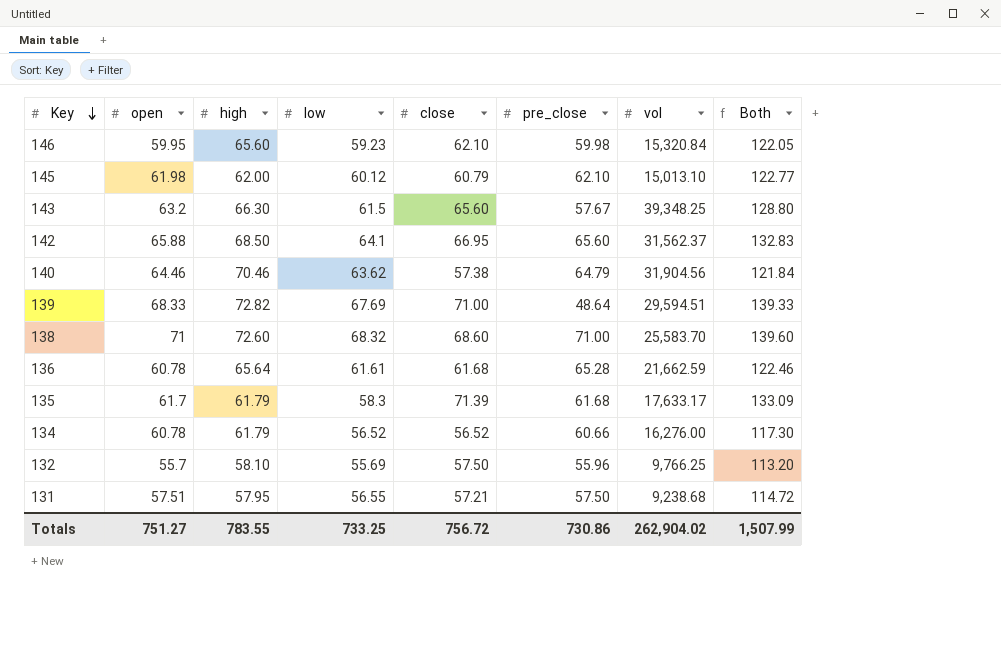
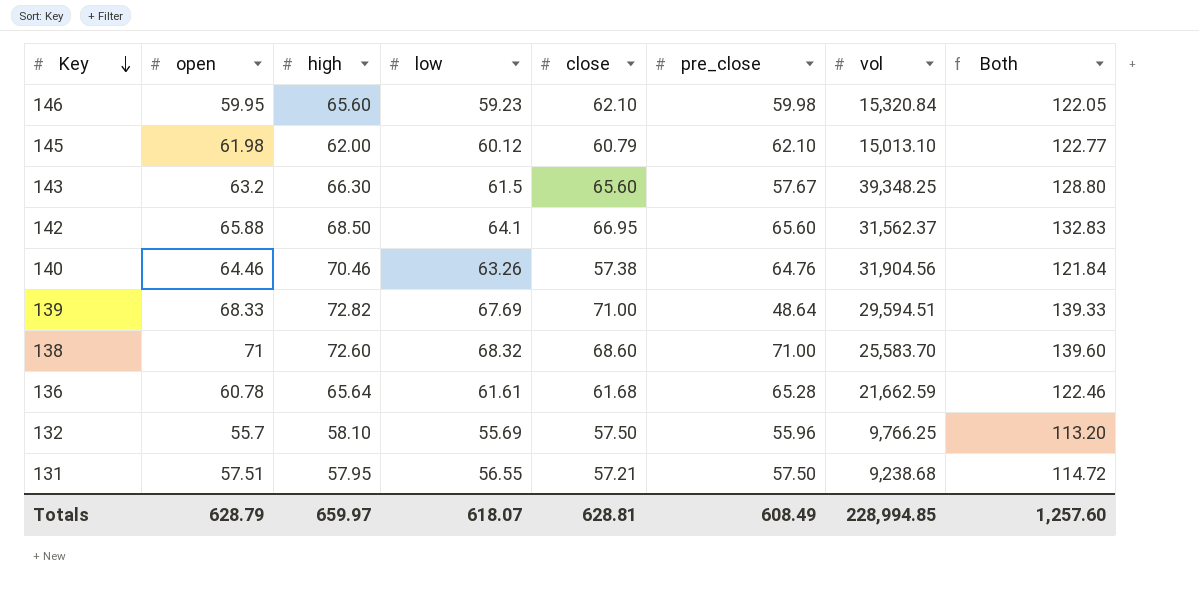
row 135: 61.7 | 61.79 | 58.3 | 71.39 | 61.68 | 17,633.17 | 133.09 -> none
row 134: 60.78 | 61.79 | 56.52 | 56.52 | 60.66 | 16,276.00 | 117.30 -> none
140 | low: 63.62 -> 63.26
140 | pre_close: 64.79 -> 64.76
Totals | open: 751.27 -> 628.79
Totals | high: 783.55 -> 659.97
Totals | low: 733.25 -> 618.07
Totals | close: 756.72 -> 628.81
Totals | pre_close: 730.86 -> 608.49
Totals | vol: 262,904.02 -> 228,994.85
Totals | Both: 1,507.99 -> 1,257.60

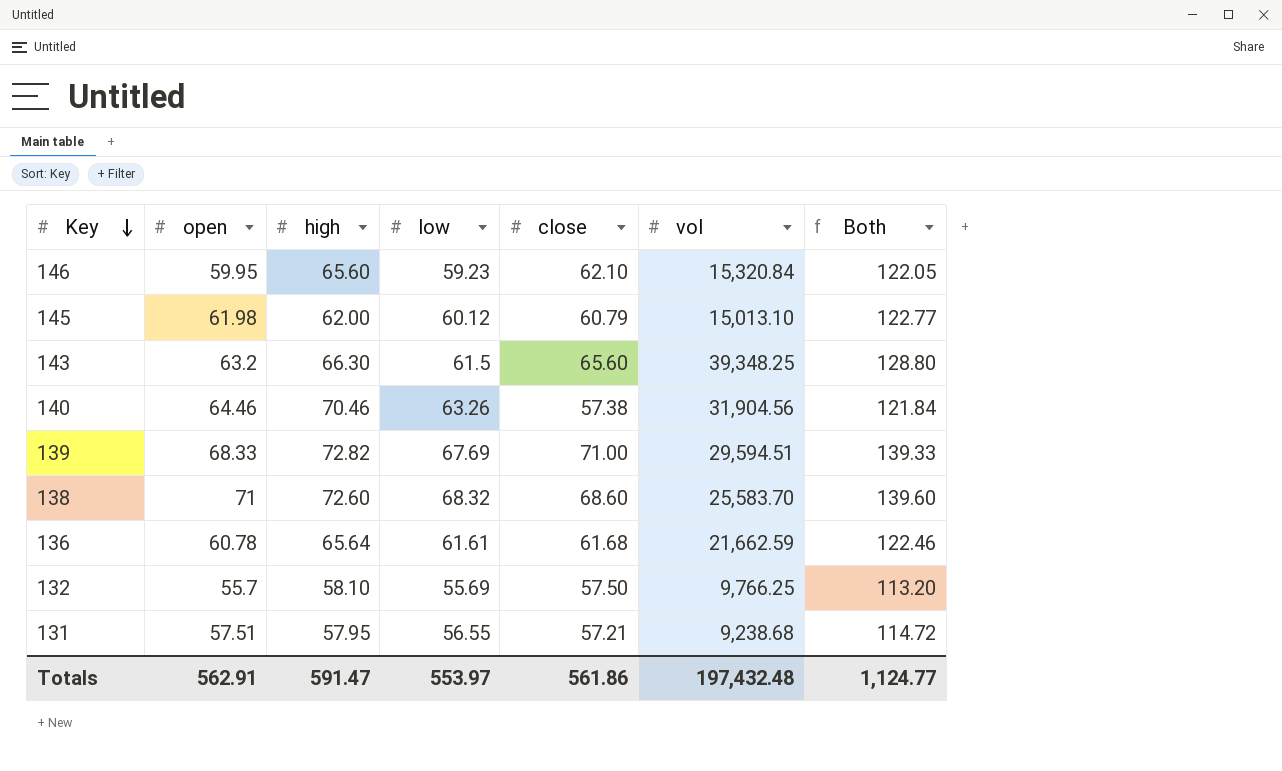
column pre_close | position: 6 -> none
row 142: 65.88 | 68.50 | 64.1 | 66.95 | 65.60 | 31,562.37 | 132.83 -> none
Totals | open: 628.79 -> 562.91
Totals | high: 659.97 -> 591.47
Totals | low: 618.07 -> 553.97
Totals | close: 628.81 -> 561.86
Totals | vol: 228,994.85 -> 197,432.48
Totals | Both: 1,257.60 -> 1,124.77

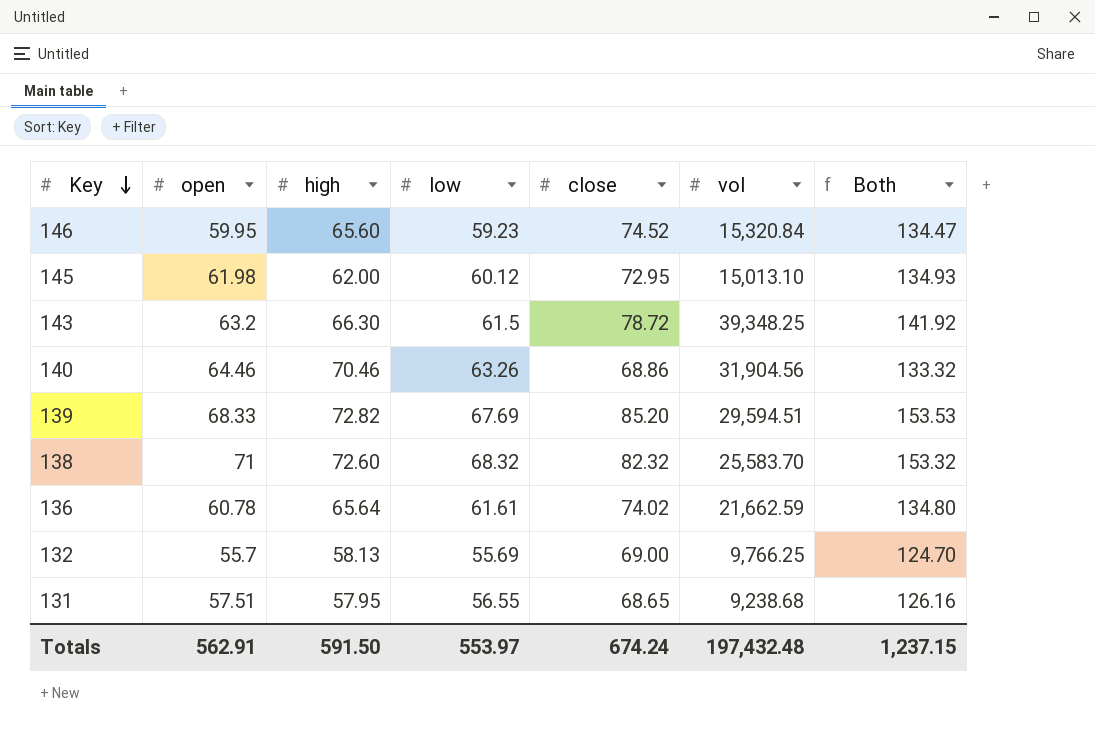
146 | close: 62.10 -> 74.52
146 | Both: 122.05 -> 134.47
145 | close: 60.79 -> 72.95
145 | Both: 122.77 -> 134.93
143 | close: 65.60 -> 78.72
143 | Both: 128.80 -> 141.92
140 | close: 57.38 -> 68.86
140 | Both: 121.84 -> 133.32
139 | close: 71.00 -> 85.20
139 | Both: 139.33 -> 153.53
138 | close: 68.60 -> 82.32
138 | Both: 139.60 -> 153.32
136 | close: 61.68 -> 74.02
136 | Both: 122.46 -> 134.80
132 | high: 58.10 -> 58.13
132 | close: 57.50 -> 69.00
132 | Both: 113.20 -> 124.70
131 | close: 57.21 -> 68.65
131 | Both: 114.72 -> 126.16
Totals | high: 591.47 -> 591.50
Totals | close: 561.86 -> 674.24
Totals | Both: 1,124.77 -> 1,237.15

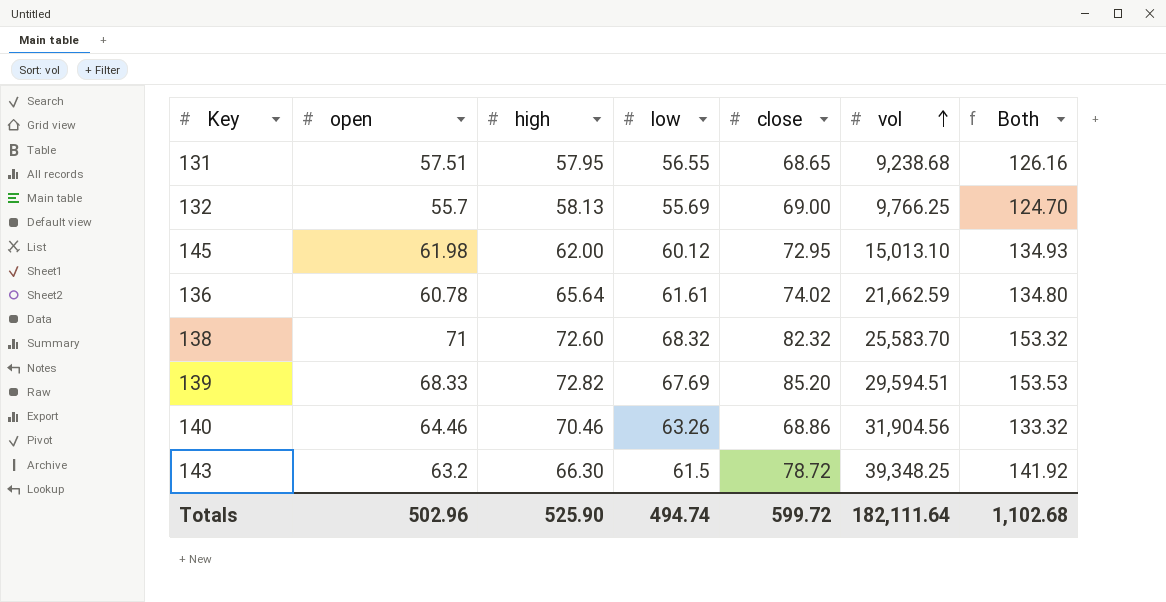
row order: Key descending -> vol ascending
row 146: 59.95 | 65.60 | 59.23 | 74.52 | 15,320.84 | 134.47 -> none
Totals | open: 562.91 -> 502.96
Totals | high: 591.50 -> 525.90
Totals | low: 553.97 -> 494.74
Totals | close: 674.24 -> 599.72
Totals | vol: 197,432.48 -> 182,111.64
Totals | Both: 1,237.15 -> 1,102.68

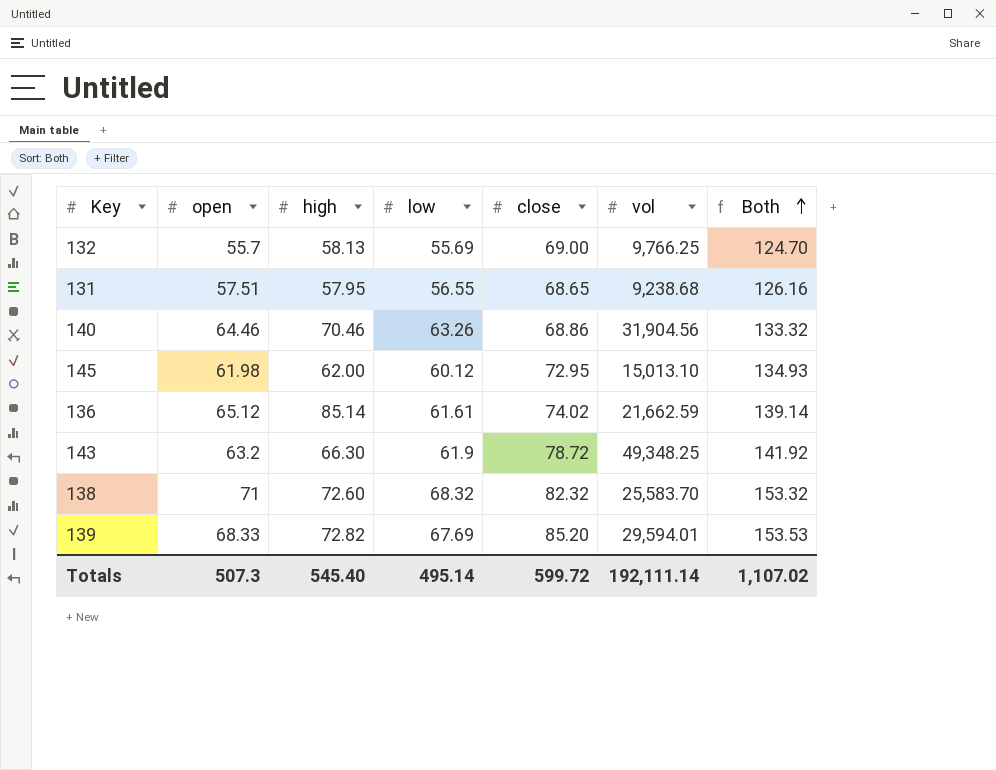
row order: vol ascending -> Both ascending
136 | open: 60.78 -> 65.12
136 | high: 65.64 -> 85.14
136 | Both: 134.80 -> 139.14
143 | low: 61.5 -> 61.9
143 | vol: 39,348.25 -> 49,348.25
139 | vol: 29,594.51 -> 29,594.01
Totals | open: 502.96 -> 507.3
Totals | high: 525.90 -> 545.40
Totals | low: 494.74 -> 495.14
Totals | vol: 182,111.64 -> 192,111.14
Totals | Both: 1,102.68 -> 1,107.02

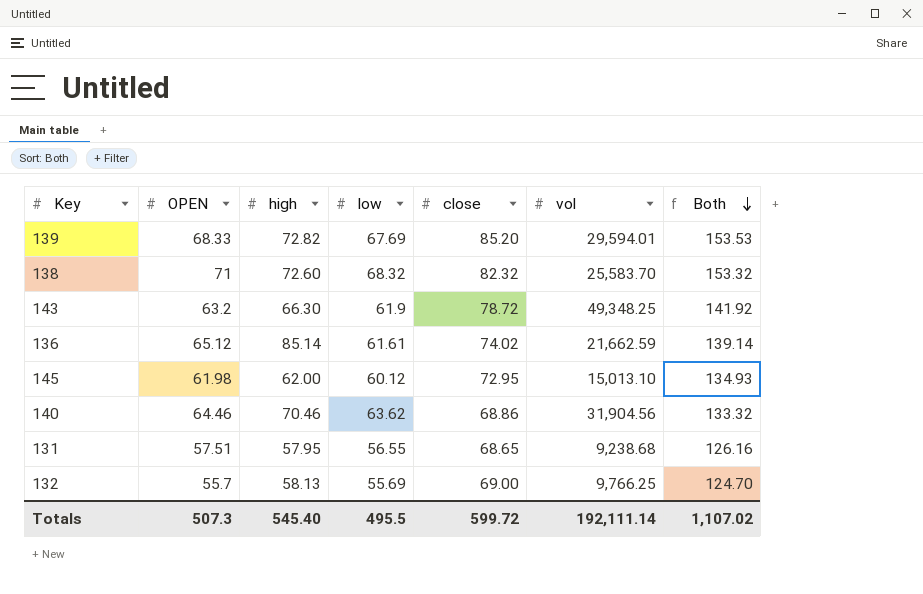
row order: Both ascending -> Both descending
column name: open -> OPEN
140 | low: 63.26 -> 63.62
Totals | low: 495.14 -> 495.5

